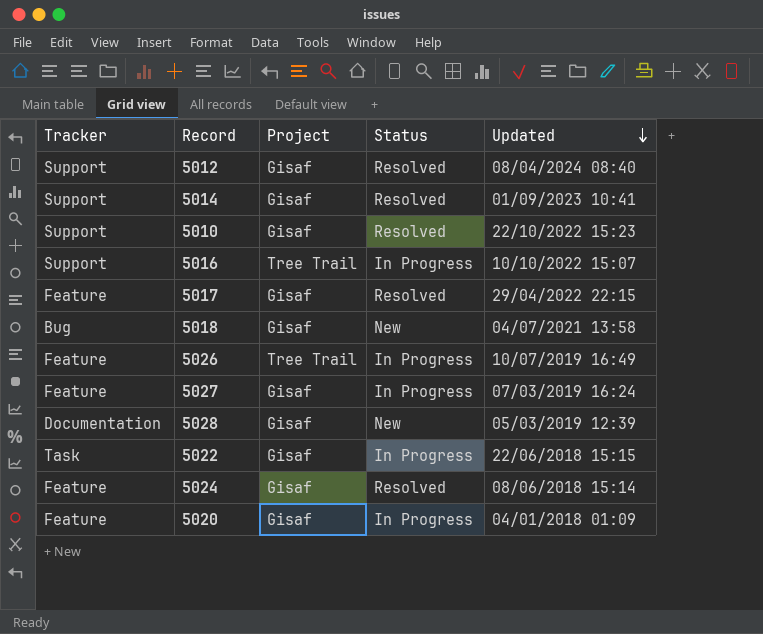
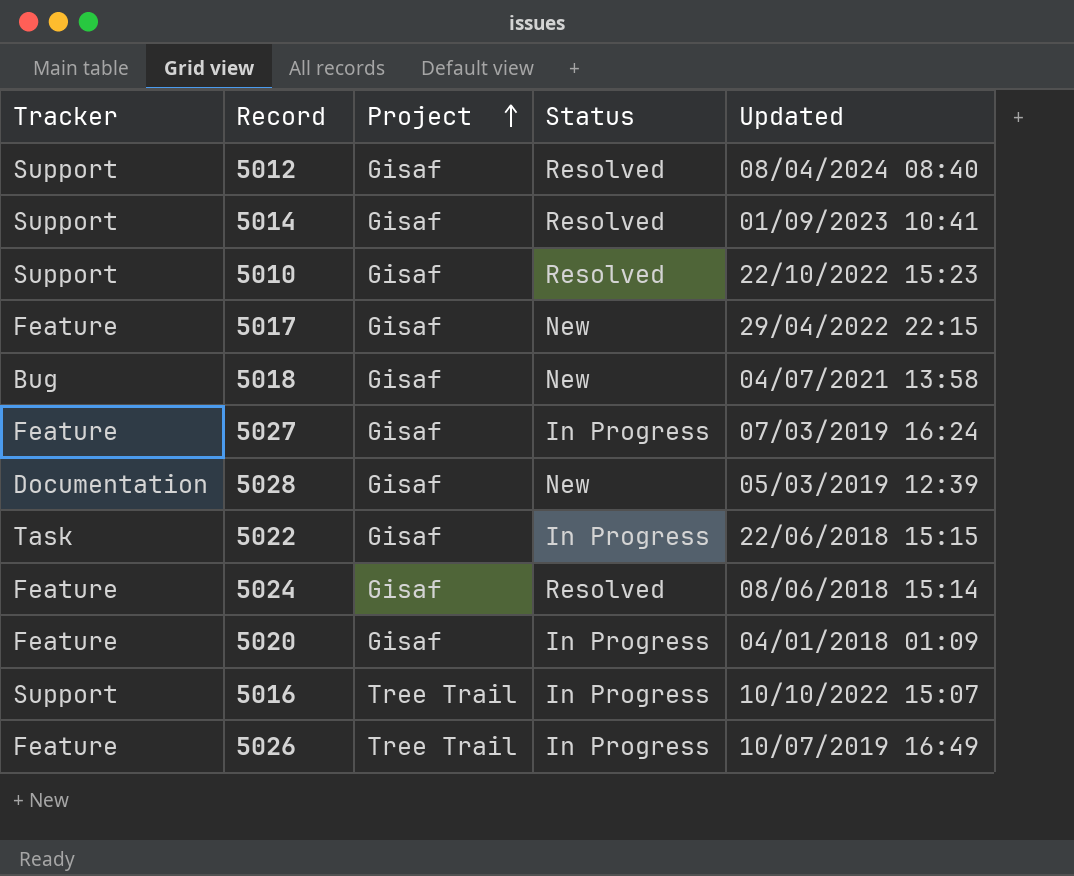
row order: Updated descending -> Project ascending
5017 | Status: Resolved -> New

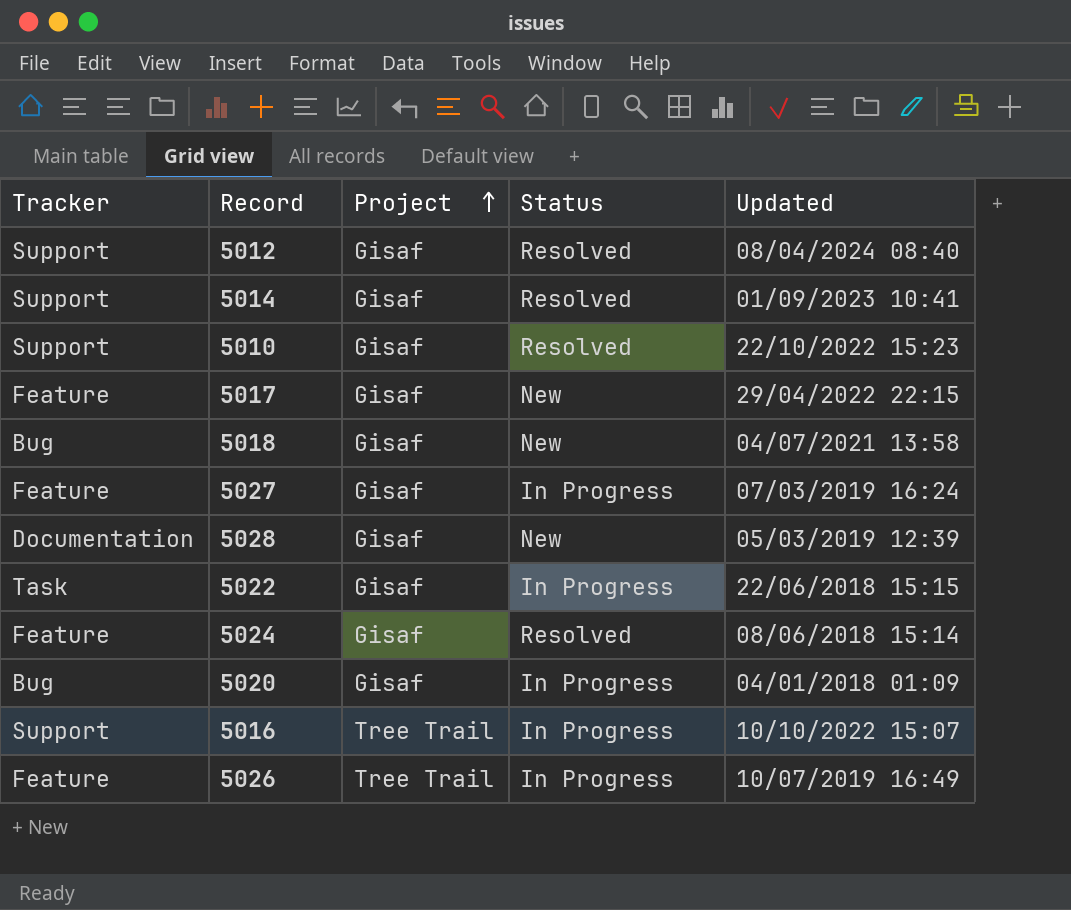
5020 | Tracker: Feature -> Bug

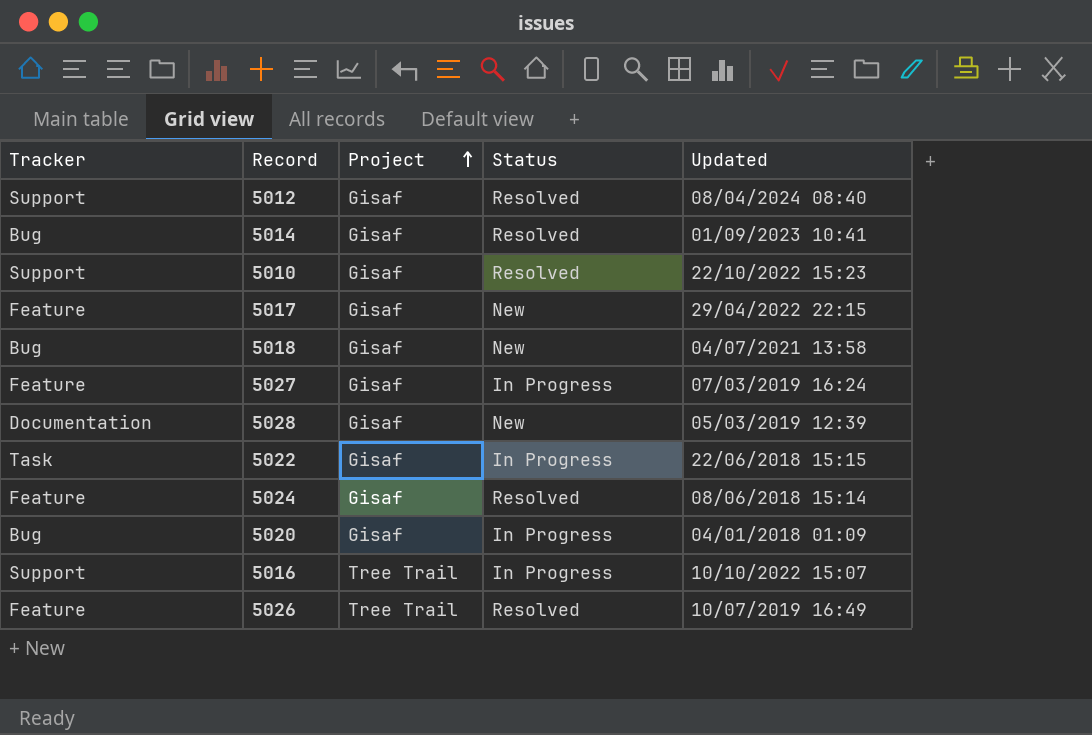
5014 | Tracker: Support -> Bug
5026 | Status: In Progress -> Resolved

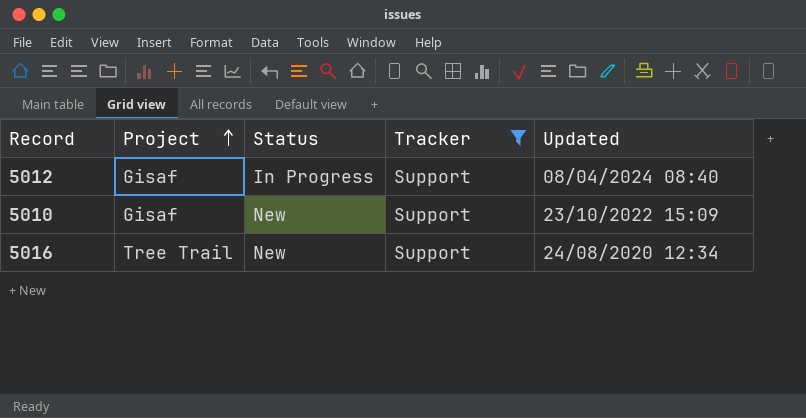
filter: none -> Tracker = Support
column Tracker | position: 1 -> 4
5012 | Status: Resolved -> In Progress
5010 | Status: Resolved -> New
5010 | Updated: 22/10/2022 15:23 -> 23/10/2022 15:09
5016 | Status: In Progress -> New
5016 | Updated: 10/10/2022 15:07 -> 24/08/2020 12:34

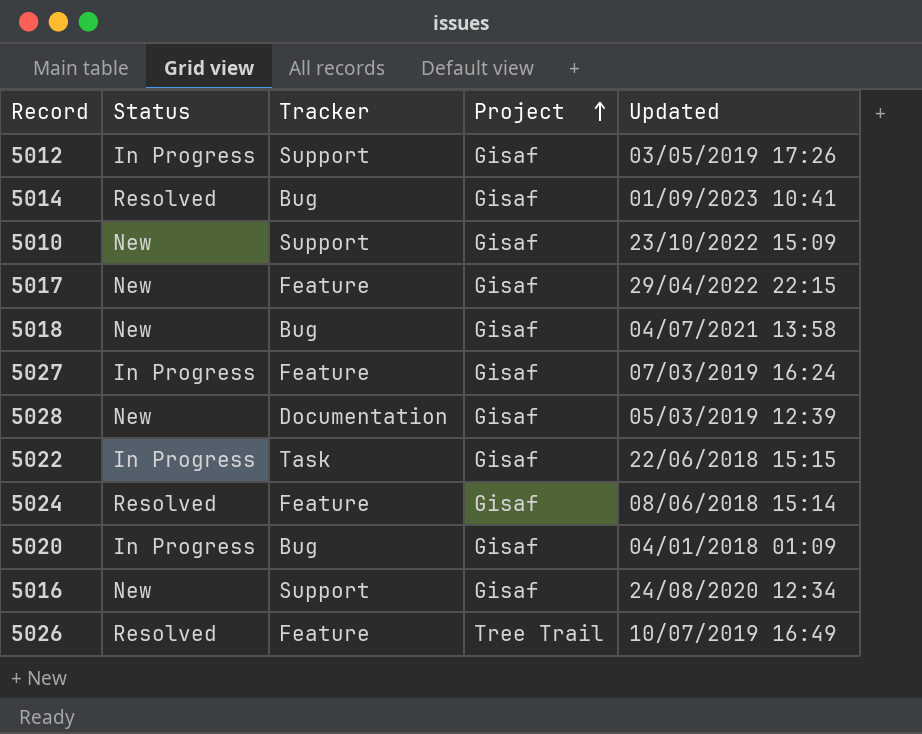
filter: Tracker = Support -> none
column Project | position: 2 -> 4
5012 | Updated: 08/04/2024 08:40 -> 03/05/2019 17:26
5016 | Project: Tree Trail -> Gisaf

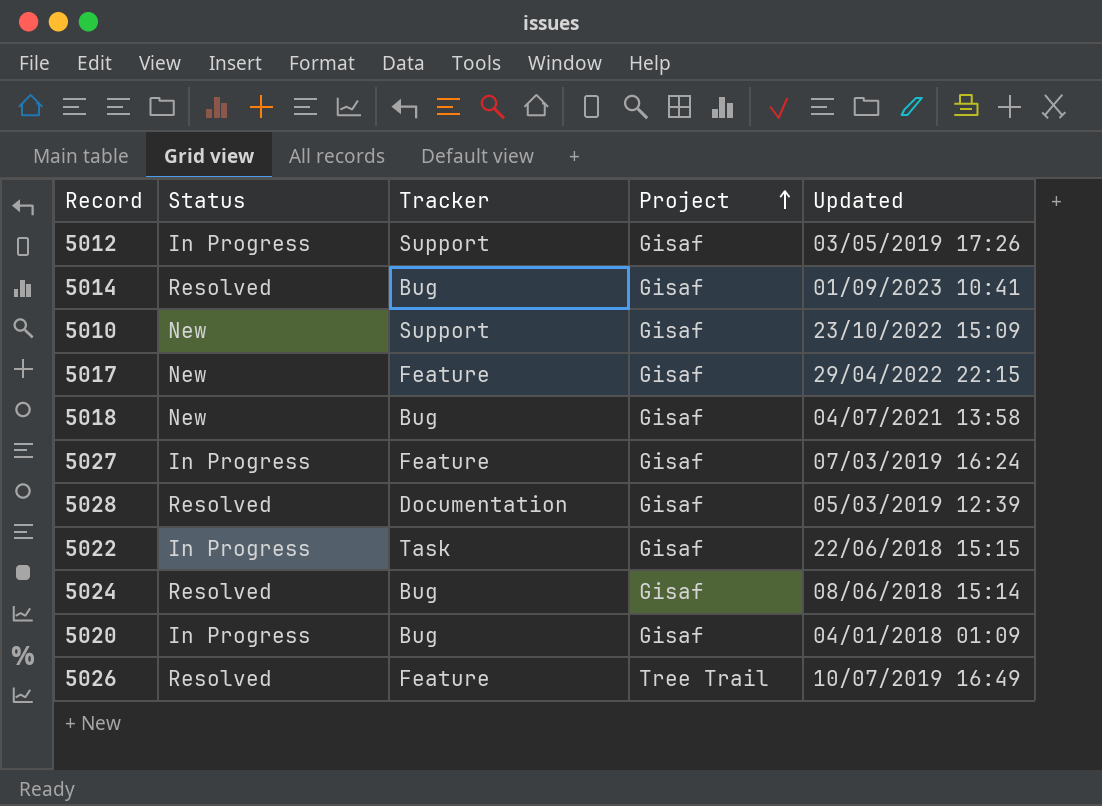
row 5016: New | Support | Gisaf | 24/08/2020 12:34 -> none
5028 | Status: New -> Resolved
5024 | Tracker: Feature -> Bug

